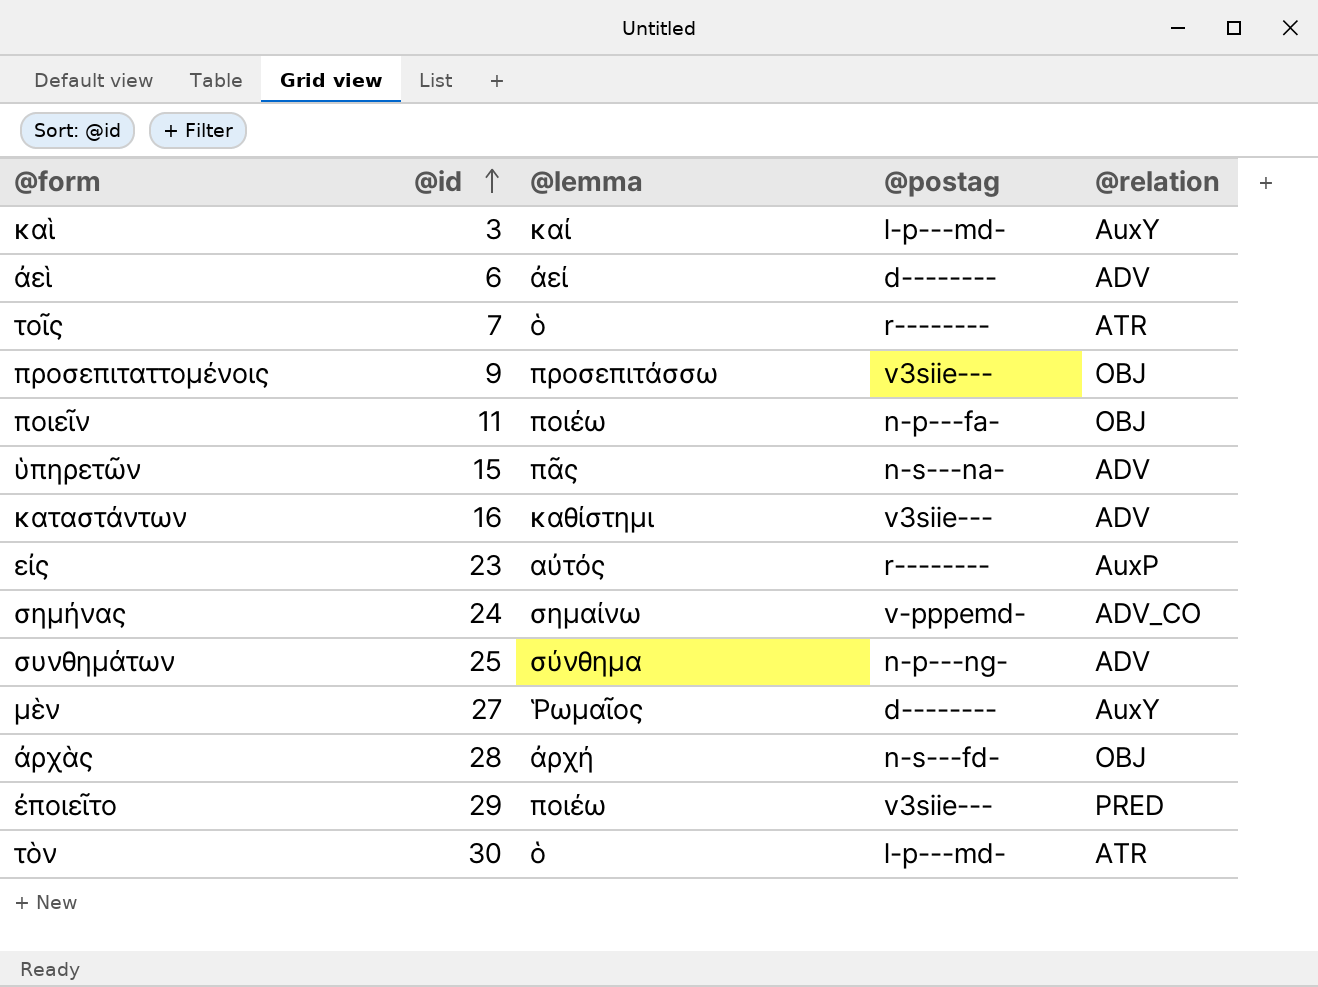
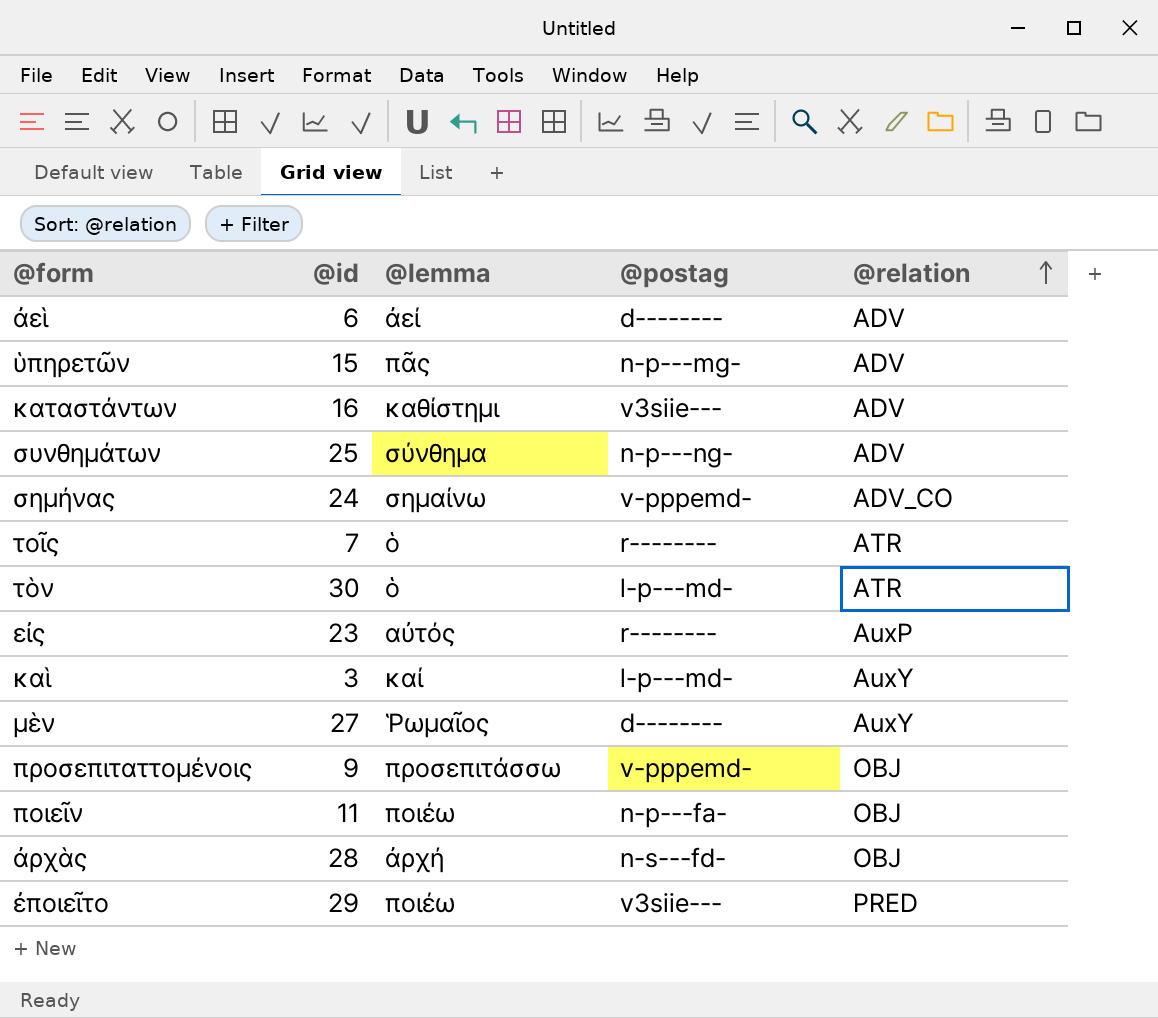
row order: @id ascending -> @relation ascending
ὑπηρετῶν | @postag: n-s---na- -> n-p---mg-
προσεπιταττομένοις | @postag: v3siie--- -> v-pppemd-

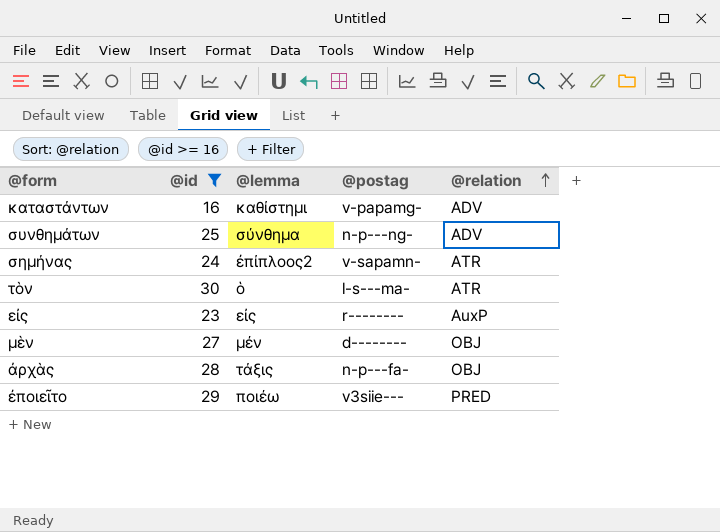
filter: none -> @id >= 16
καταστάντων | @postag: v3siie--- -> v-papamg-
σημήνας | @lemma: σημαίνω -> ἐπίπλοος2
σημήνας | @postag: v-pppemd- -> v-sapamn-
σημήνας | @relation: ADV_CO -> ATR
τὸν | @postag: l-p---md- -> l-s---ma-
εἰς | @lemma: αὐτός -> εἰς
μὲν | @lemma: Ῥωμαῖος -> μέν
μὲν | @relation: AuxY -> OBJ
ἀρχὰς | @lemma: ἀρχή -> τάξις
ἀρχὰς | @postag: n-s---fd- -> n-p---fa-

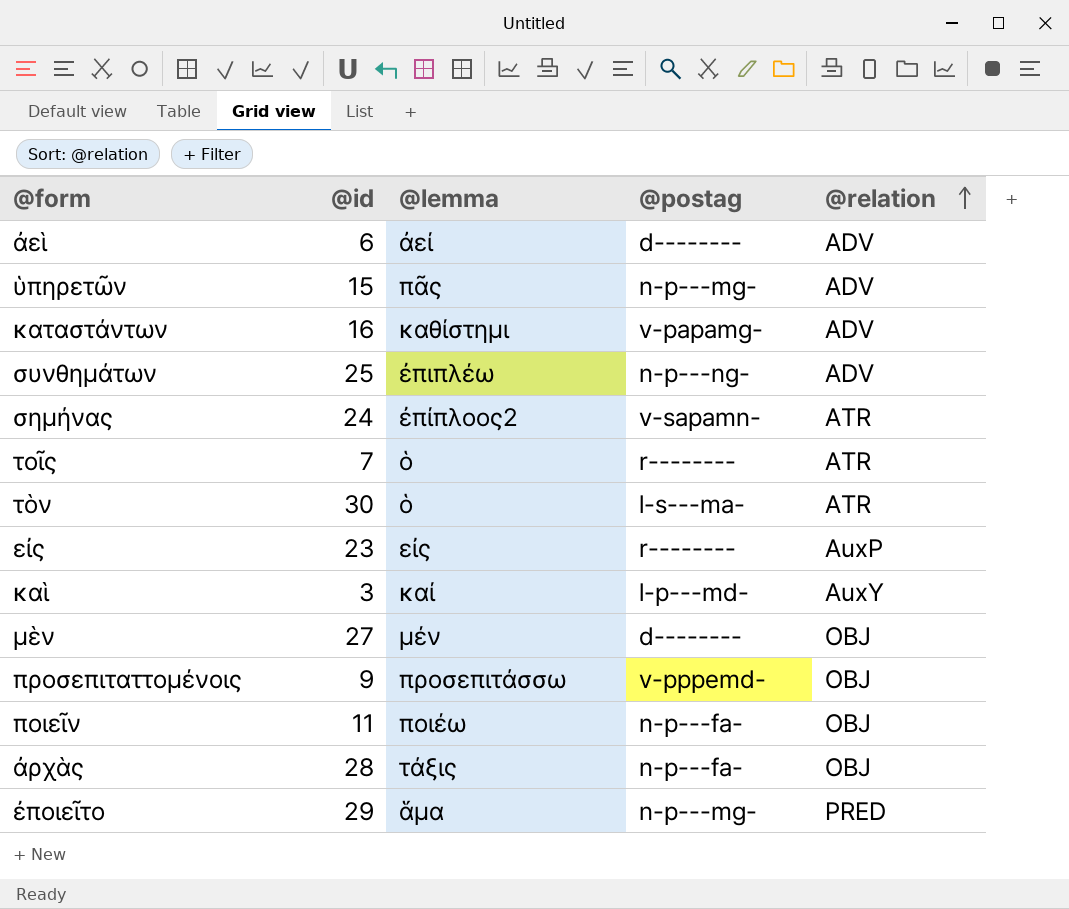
filter: @id >= 16 -> none
συνθημάτων | @lemma: σύνθημα -> ἐπιπλέω
ἐποιεῖτο | @lemma: ποιέω -> ἅμα
ἐποιεῖτο | @postag: v3siie--- -> n-p---mg-

